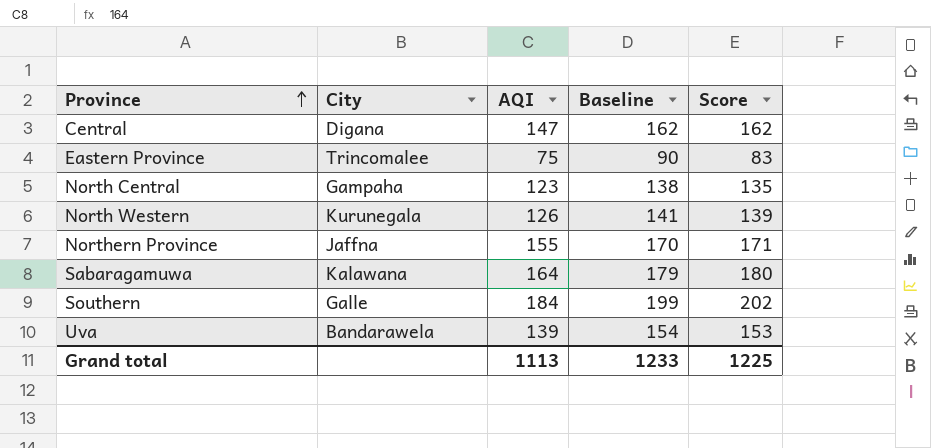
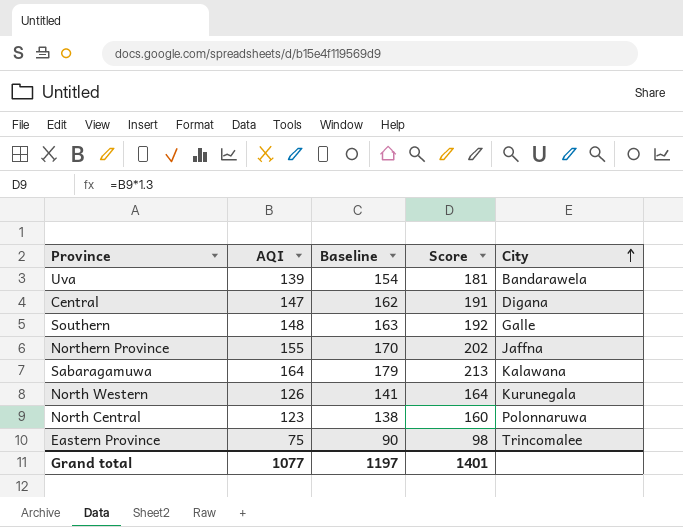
row order: Province ascending -> City ascending
column Score | formula: [AQI] * 1.1 -> [AQI] * 1.3
column City | position: 2 -> 5
Southern | AQI: 184 -> 148
Southern | Baseline: 199 -> 163
North Central | City: Gampaha -> Polonnaruwa
Grand total | AQI: 1113 -> 1077
Grand total | Baseline: 1233 -> 1197
Grand total | Score: 1225 -> 1401

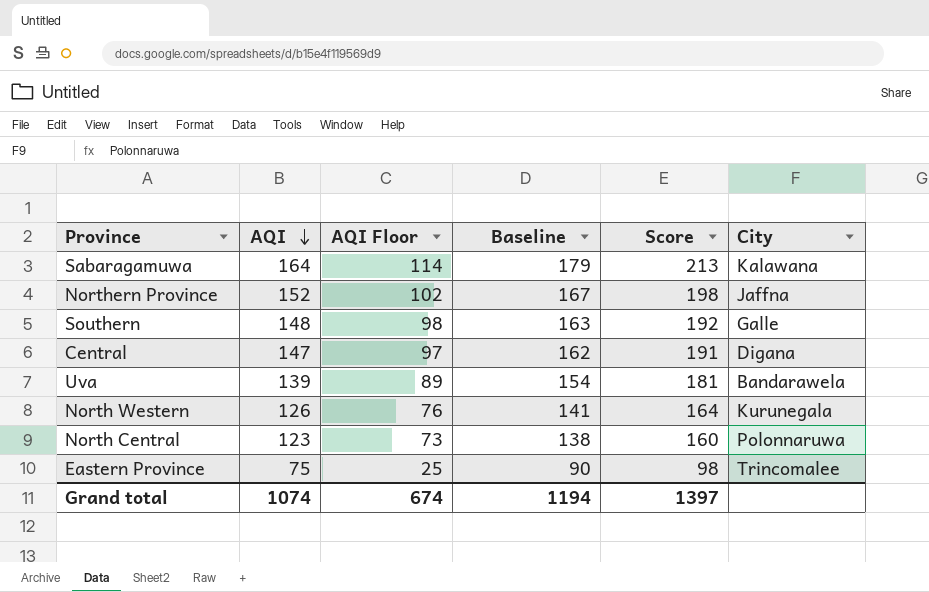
row order: City ascending -> AQI descending
column AQI Floor | formula: none -> [AQI] - 50
Northern Province | AQI: 155 -> 152
Northern Province | Baseline: 170 -> 167
Northern Province | Score: 202 -> 198
Grand total | AQI: 1077 -> 1074
Grand total | Baseline: 1197 -> 1194
Grand total | Score: 1401 -> 1397

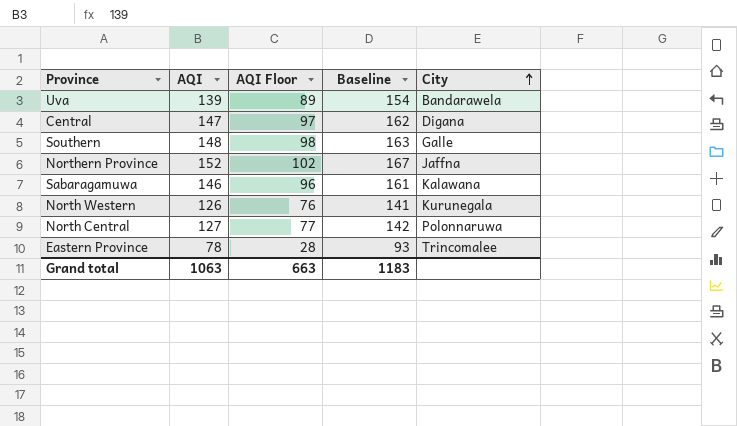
row order: AQI descending -> City ascending
column Score | formula: [AQI] * 1.3 -> none
Sabaragamuwa | AQI: 164 -> 146
Sabaragamuwa | AQI Floor: 114 -> 96
Sabaragamuwa | Baseline: 179 -> 161
North Central | AQI: 123 -> 127
North Central | AQI Floor: 73 -> 77
North Central | Baseline: 138 -> 142
Eastern Province | AQI: 75 -> 78
Eastern Province | AQI Floor: 25 -> 28
Eastern Province | Baseline: 90 -> 93
Grand total | AQI: 1074 -> 1063
Grand total | AQI Floor: 674 -> 663
Grand total | Baseline: 1194 -> 1183

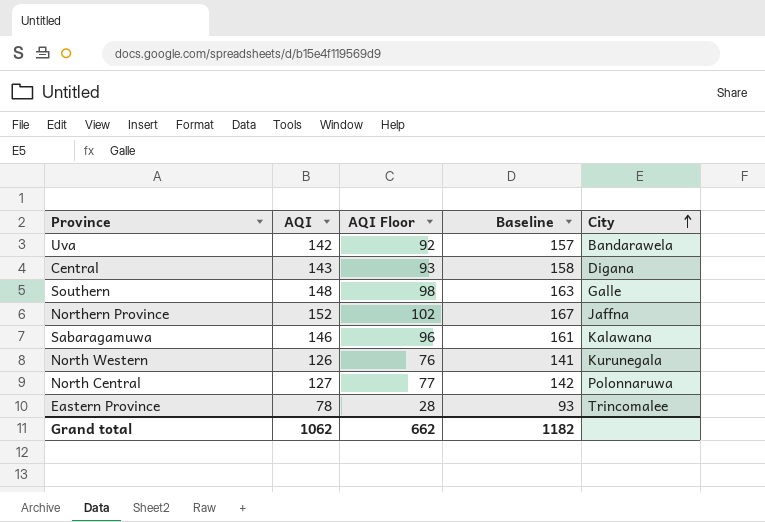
Uva | AQI: 139 -> 142
Uva | AQI Floor: 89 -> 92
Uva | Baseline: 154 -> 157
Central | AQI: 147 -> 143
Central | AQI Floor: 97 -> 93
Central | Baseline: 162 -> 158
Grand total | AQI: 1063 -> 1062
Grand total | AQI Floor: 663 -> 662
Grand total | Baseline: 1183 -> 1182

